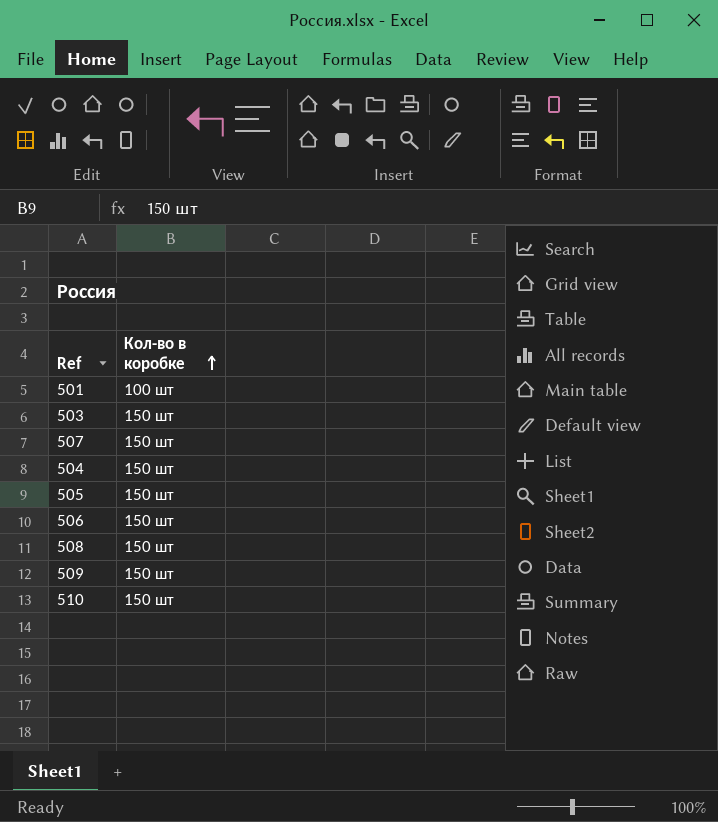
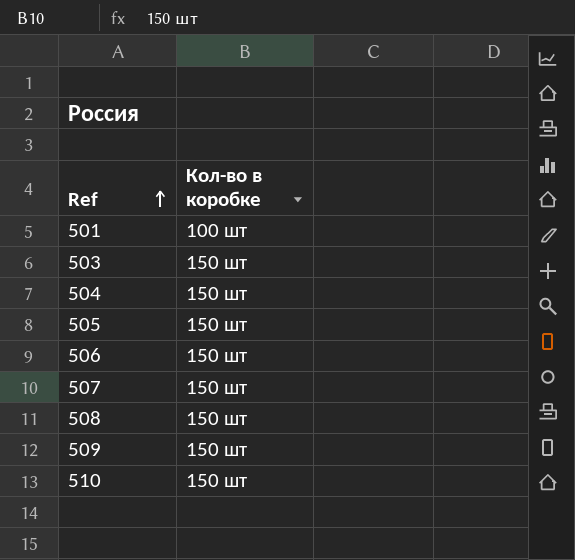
row order: Кол-во в коробке ascending -> Ref ascending

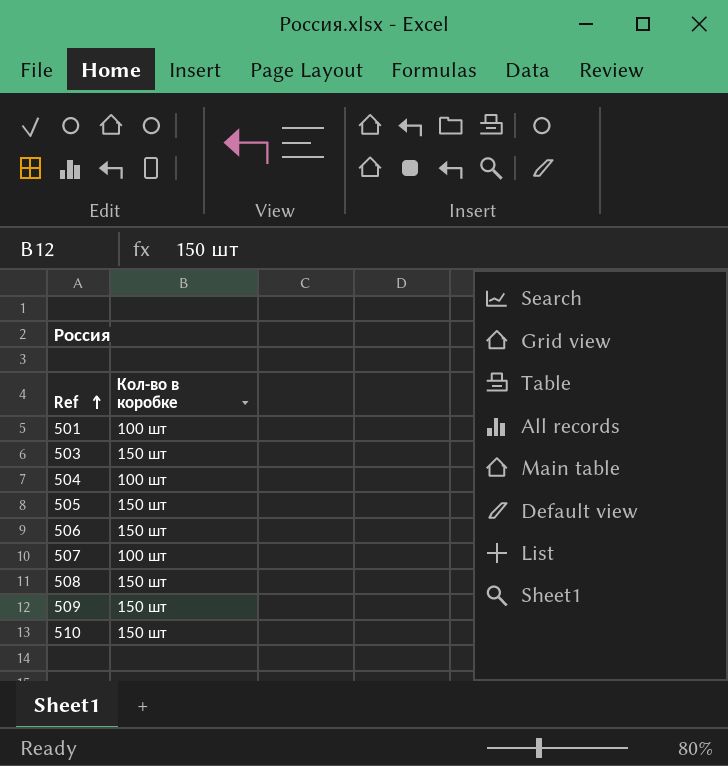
504 | Кол-во в коробке: 150 шт -> 100 шт
507 | Кол-во в коробке: 150 шт -> 100 шт

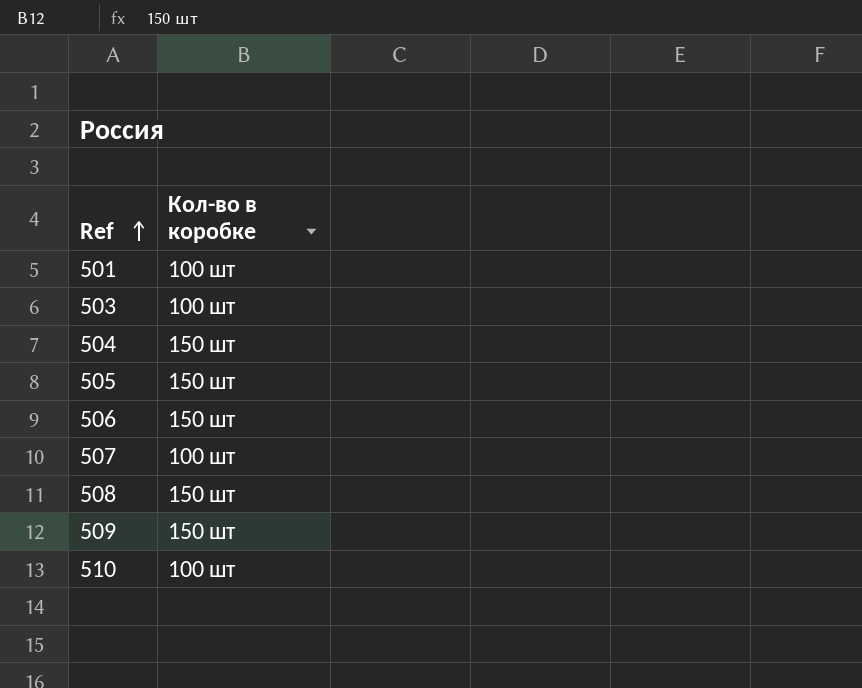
503 | Кол-во в коробке: 150 шт -> 100 шт
504 | Кол-во в коробке: 100 шт -> 150 шт
510 | Кол-во в коробке: 150 шт -> 100 шт

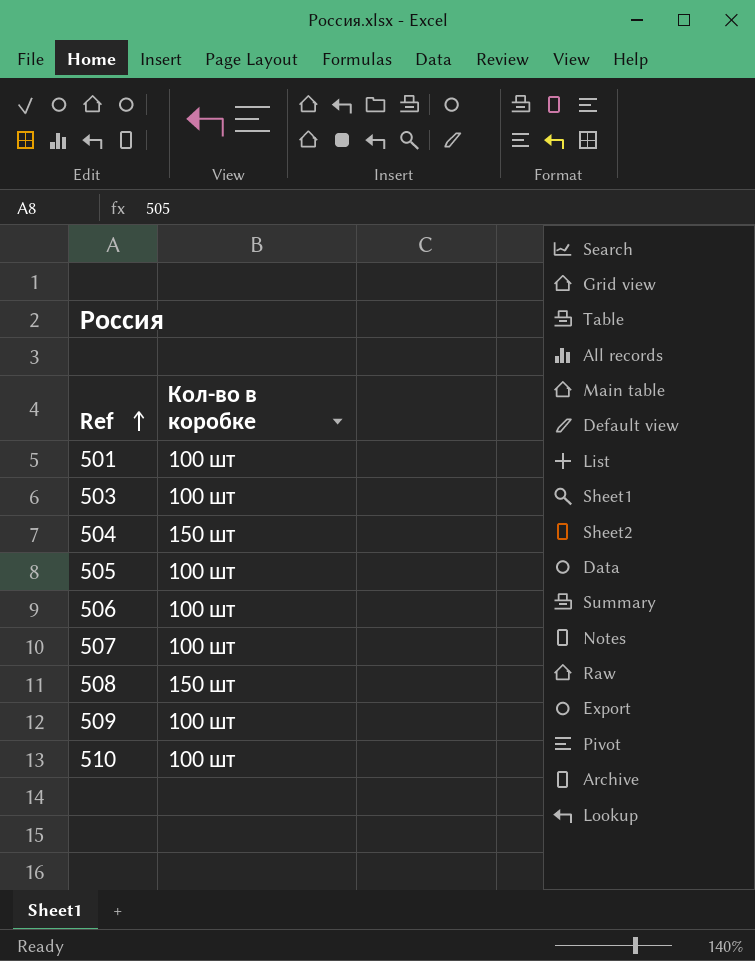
505 | Кол-во в коробке: 150 шт -> 100 шт
506 | Кол-во в коробке: 150 шт -> 100 шт
509 | Кол-во в коробке: 150 шт -> 100 шт

